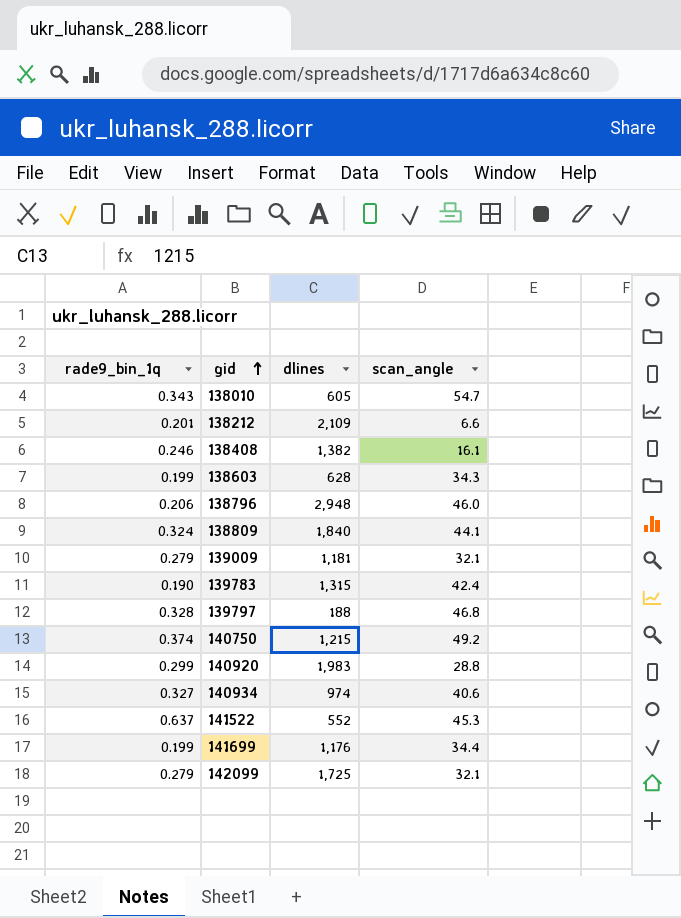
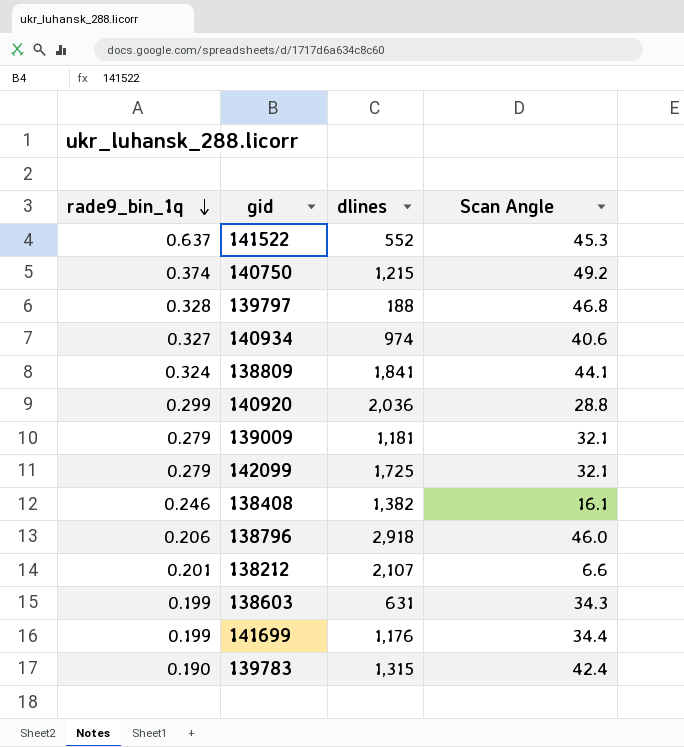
row order: gid ascending -> rade9_bin_1q descending
column name: scan_angle -> Scan Angle
row 138010: 0.343 | 605 | 54.7 -> none
138809 | dlines: 1,840 -> 1,841
140920 | dlines: 1,983 -> 2,036
138796 | dlines: 2,948 -> 2,918
138212 | dlines: 2,109 -> 2,107
138603 | dlines: 628 -> 631

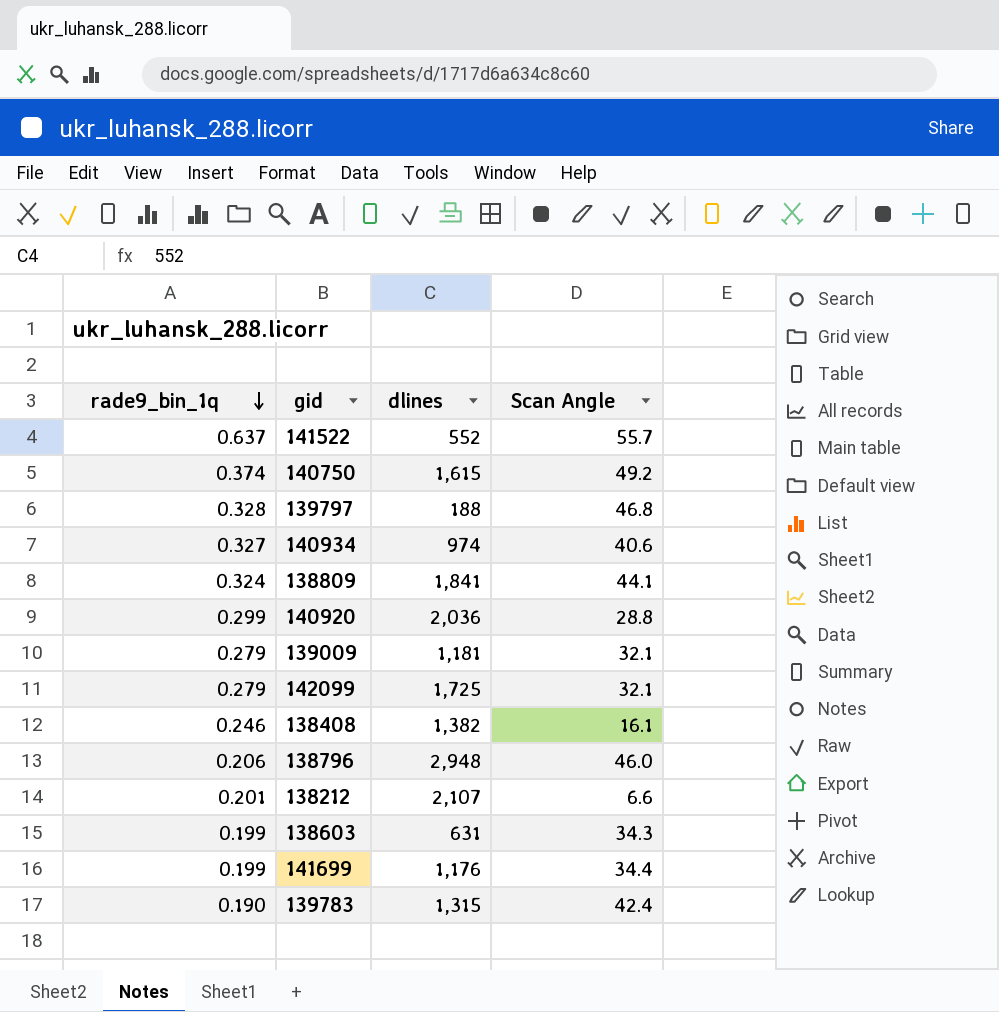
141522 | Scan Angle: 45.3 -> 55.7
140750 | dlines: 1,215 -> 1,615
138796 | dlines: 2,918 -> 2,948

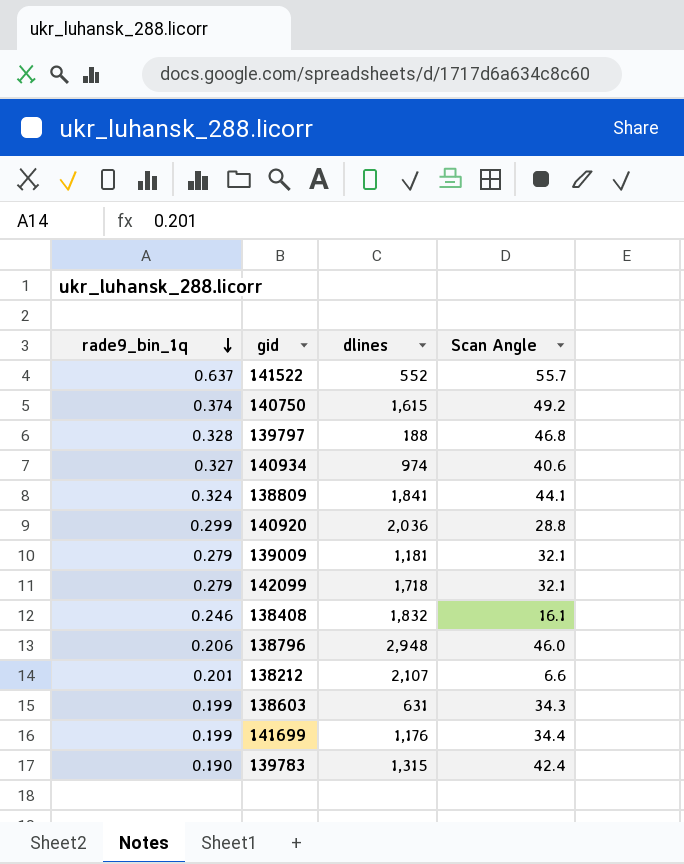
142099 | dlines: 1,725 -> 1,718
138408 | dlines: 1,382 -> 1,832

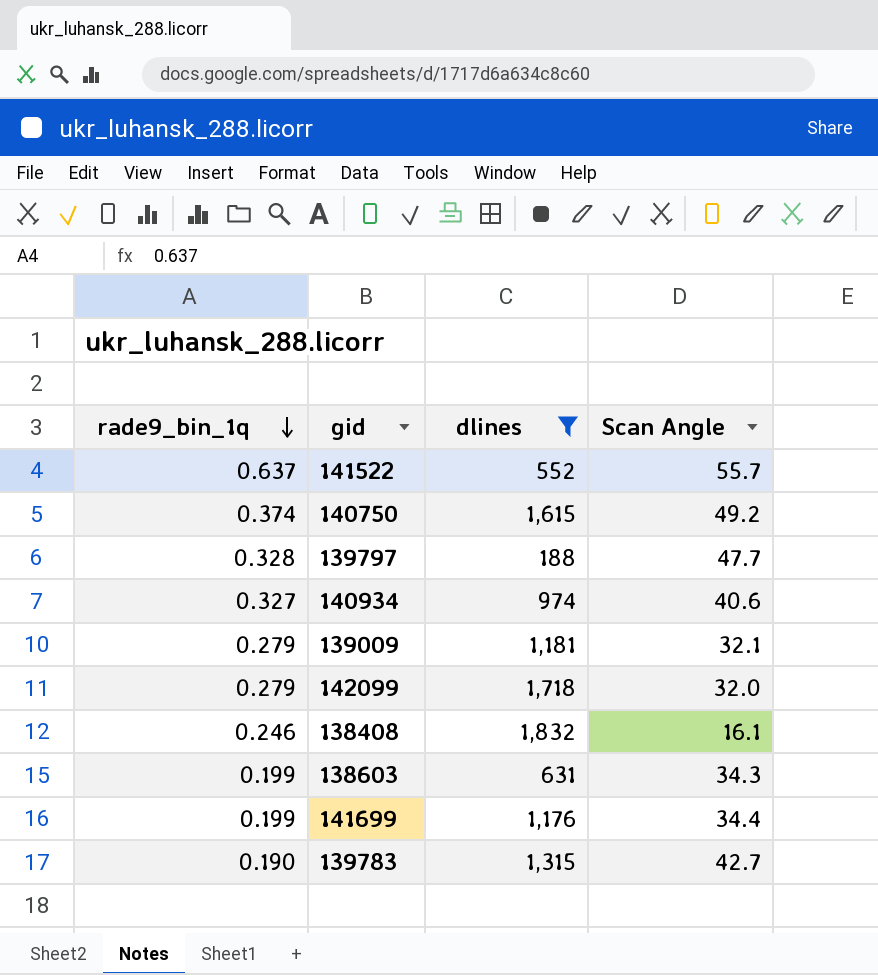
filter: none -> dlines <= 1,832
139797 | Scan Angle: 46.8 -> 47.7
142099 | Scan Angle: 32.1 -> 32.0
139783 | Scan Angle: 42.4 -> 42.7

